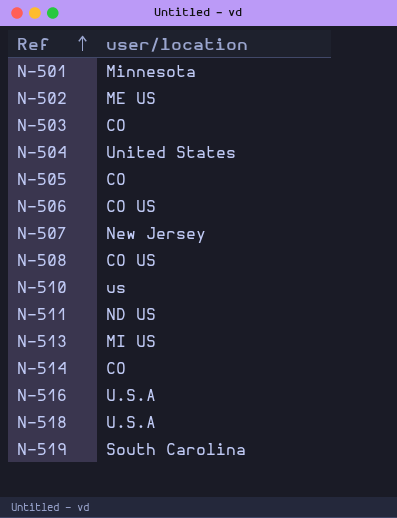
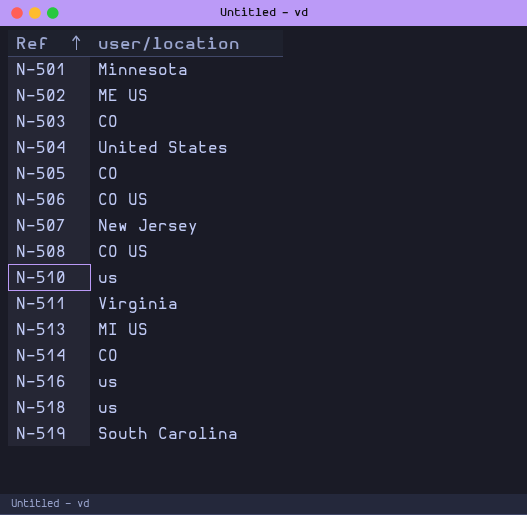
N-511 | user/location: ND US -> Virginia
N-516 | user/location: U.S.A -> us
N-518 | user/location: U.S.A -> us

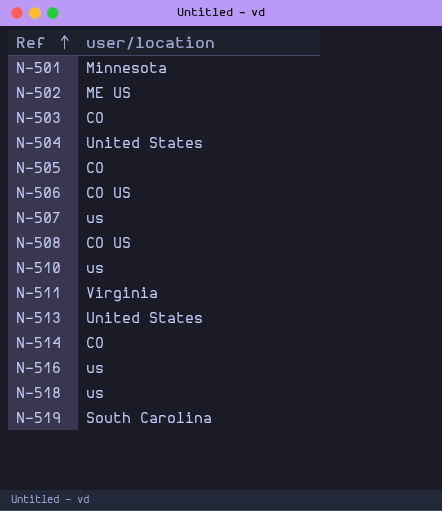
N-507 | user/location: New Jersey -> us
N-513 | user/location: MI US -> United States

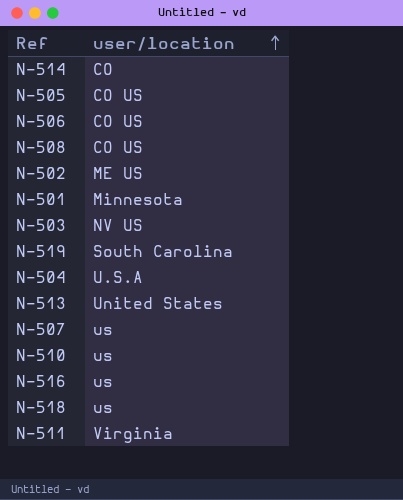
row order: Ref ascending -> user/location ascending
N-505 | user/location: CO -> CO US
N-503 | user/location: CO -> NV US
N-504 | user/location: United States -> U.S.A

